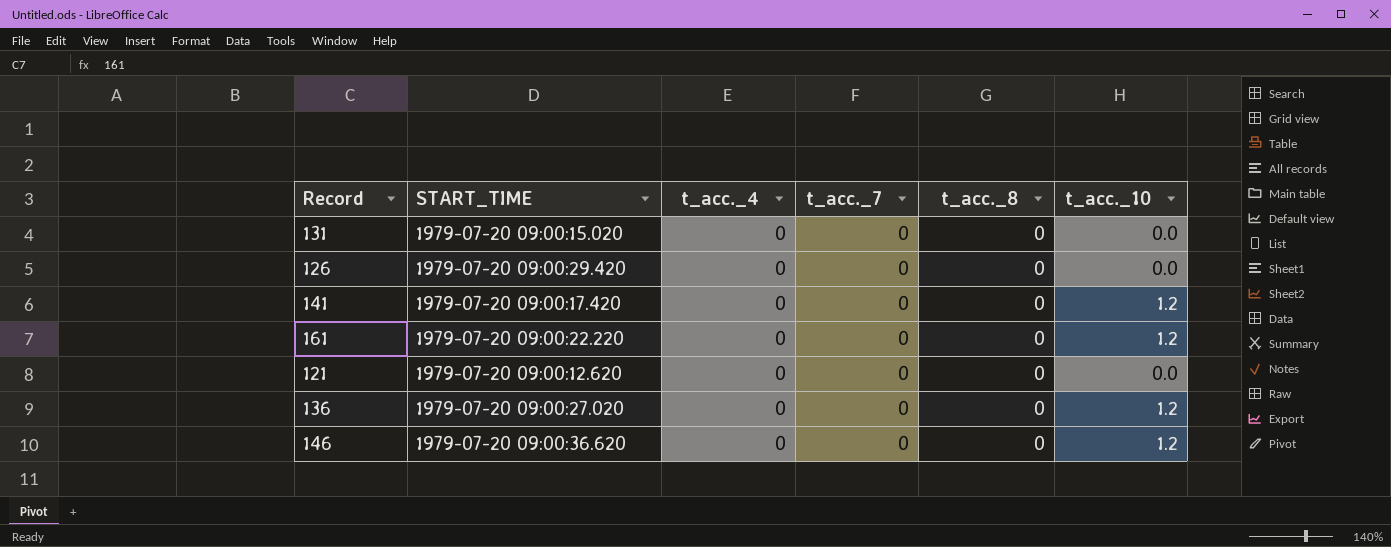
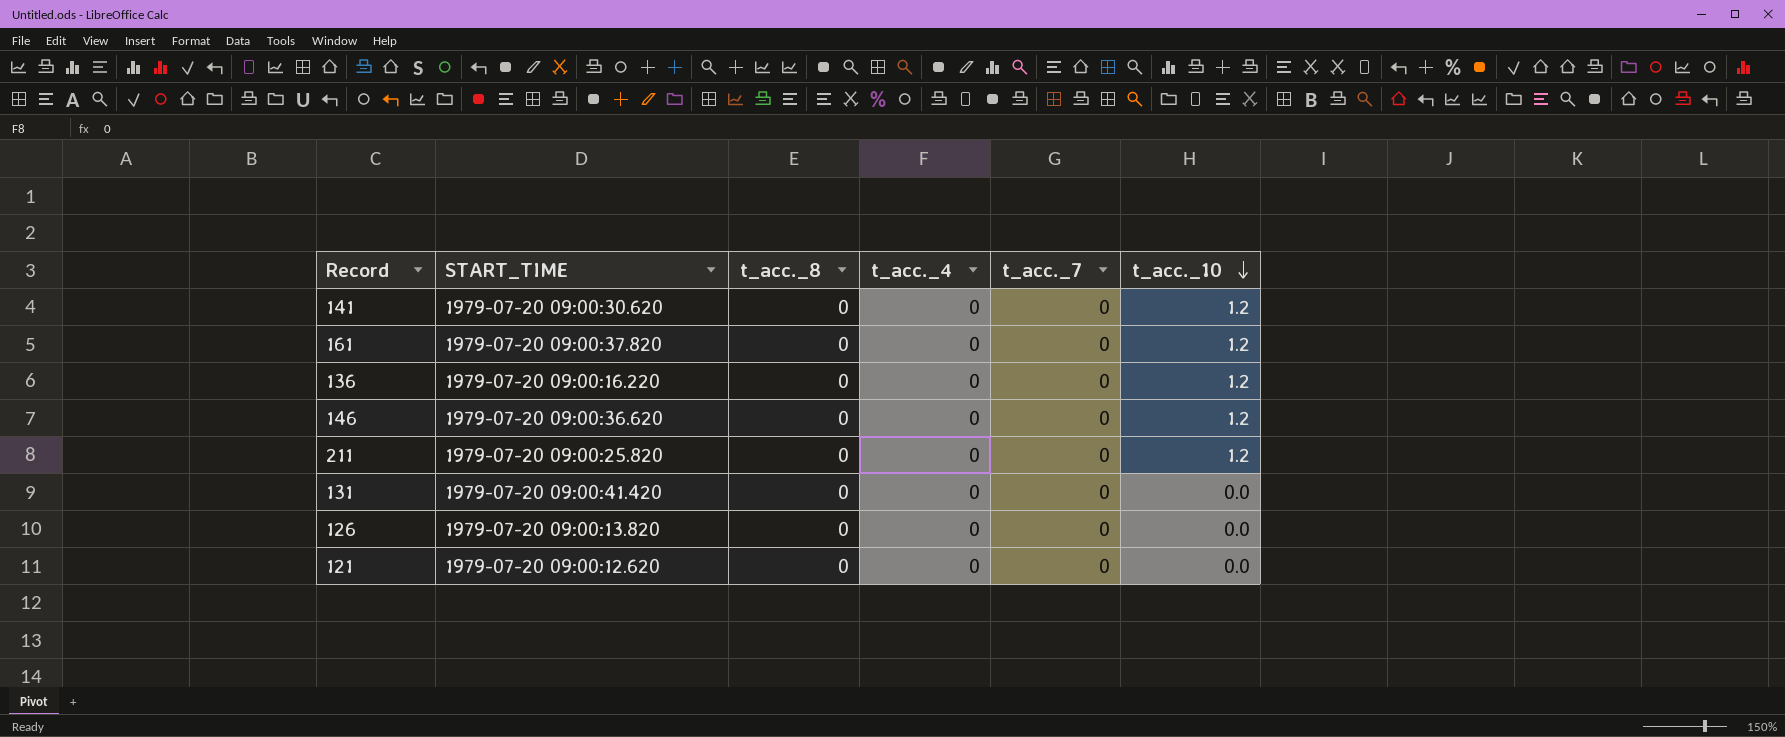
row order: none -> t_acc._10 descending
column t_acc._8 | position: 5 -> 3
141 | START_TIME: 1979-07-20 09:00:17.420 -> 1979-07-20 09:00:30.620
161 | START_TIME: 1979-07-20 09:00:22.220 -> 1979-07-20 09:00:37.820
136 | START_TIME: 1979-07-20 09:00:27.020 -> 1979-07-20 09:00:16.220
row 211: none -> 1979-07-20 09:00:25.820 | 0 | 0 | 0 | 1.2
131 | START_TIME: 1979-07-20 09:00:15.020 -> 1979-07-20 09:00:41.420
126 | START_TIME: 1979-07-20 09:00:29.420 -> 1979-07-20 09:00:13.820

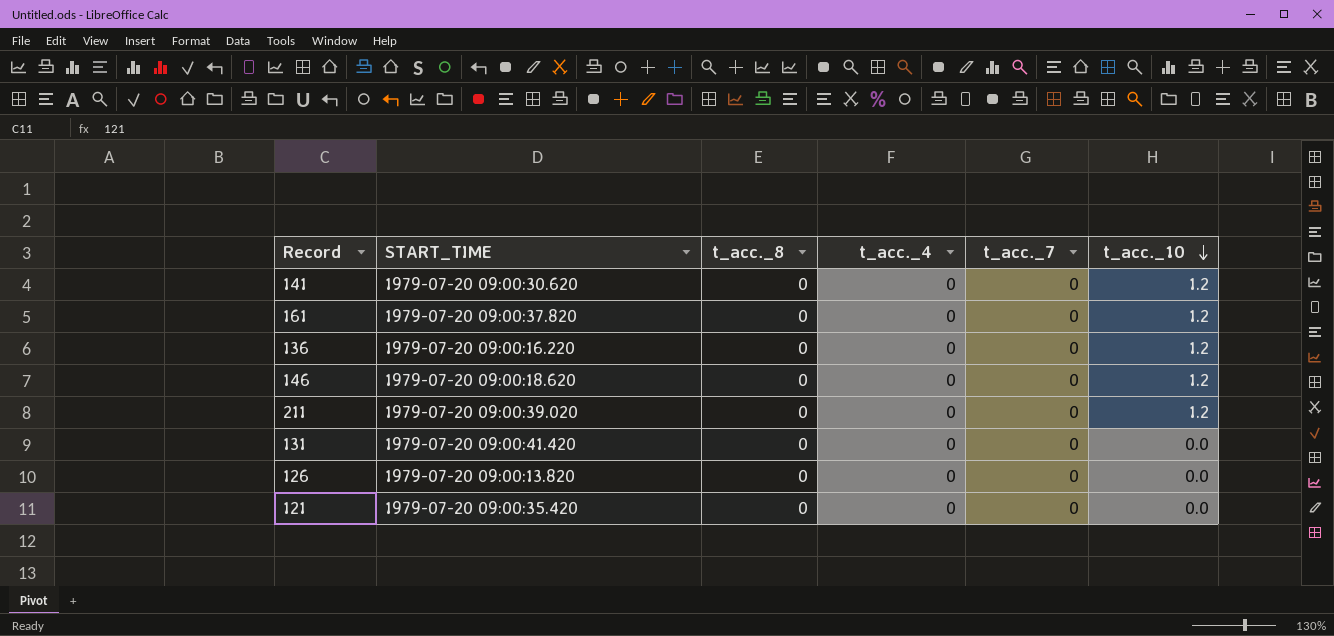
146 | START_TIME: 1979-07-20 09:00:36.620 -> 1979-07-20 09:00:18.620
211 | START_TIME: 1979-07-20 09:00:25.820 -> 1979-07-20 09:00:39.020
121 | START_TIME: 1979-07-20 09:00:12.620 -> 1979-07-20 09:00:35.420

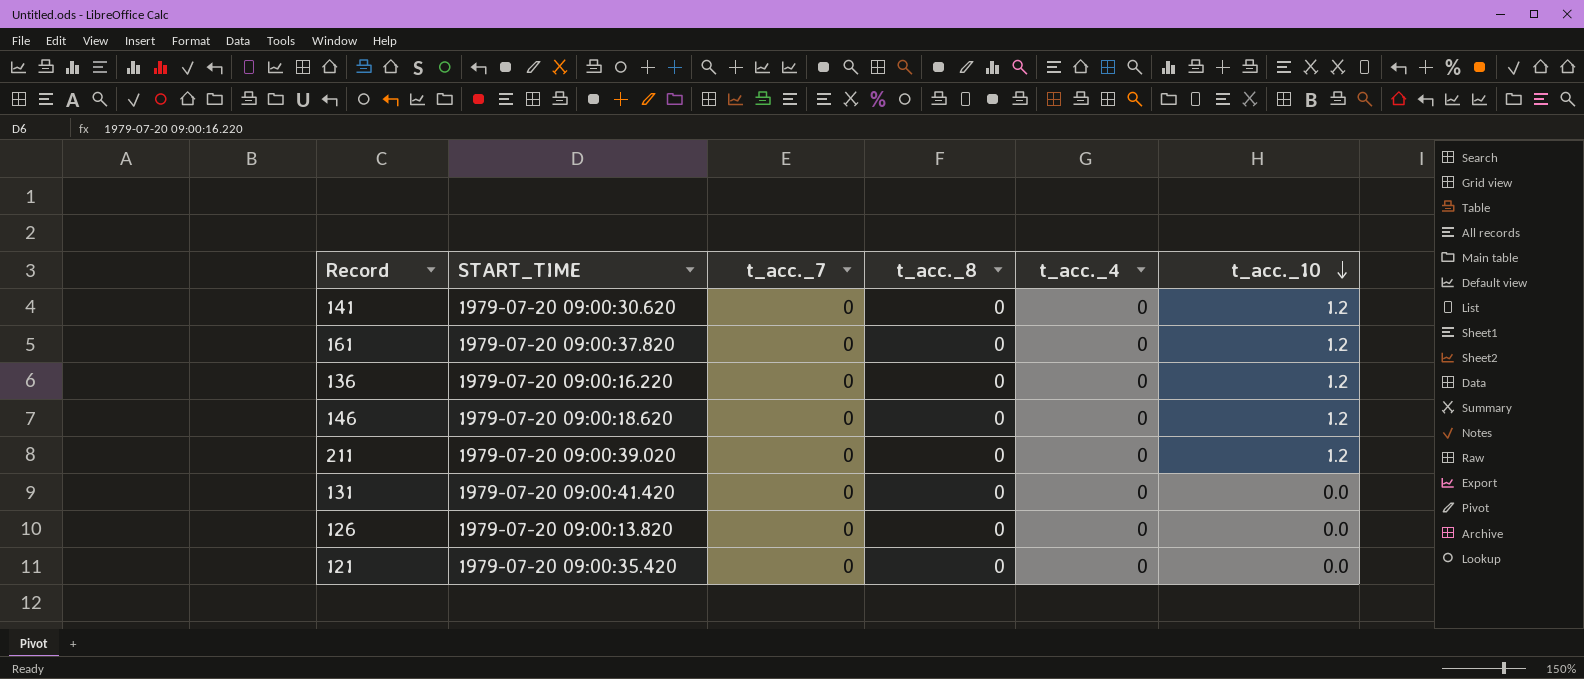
column t_acc._7 | position: 5 -> 3

